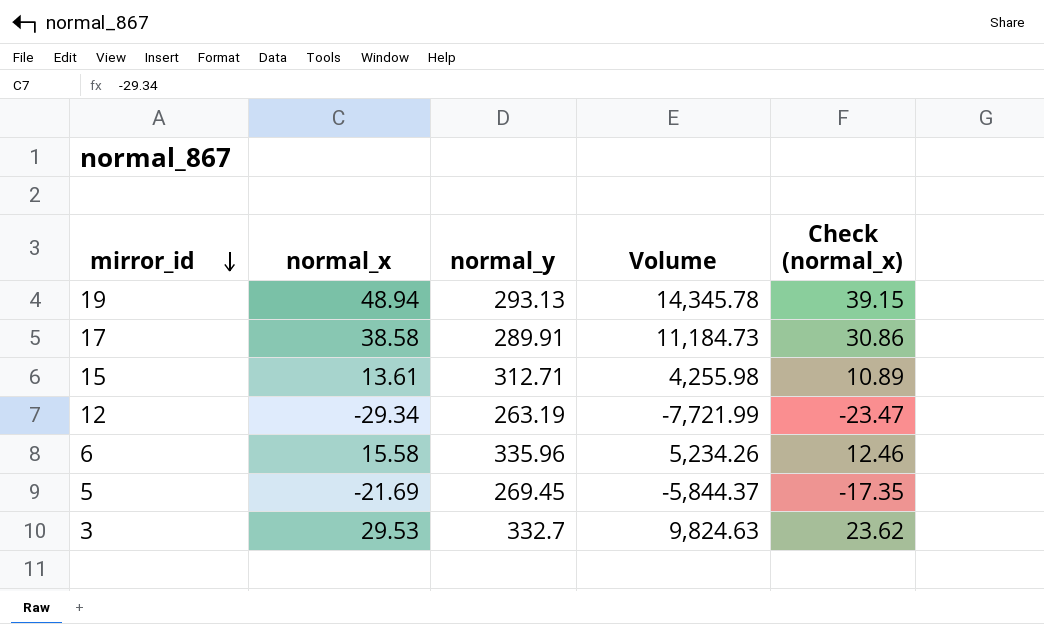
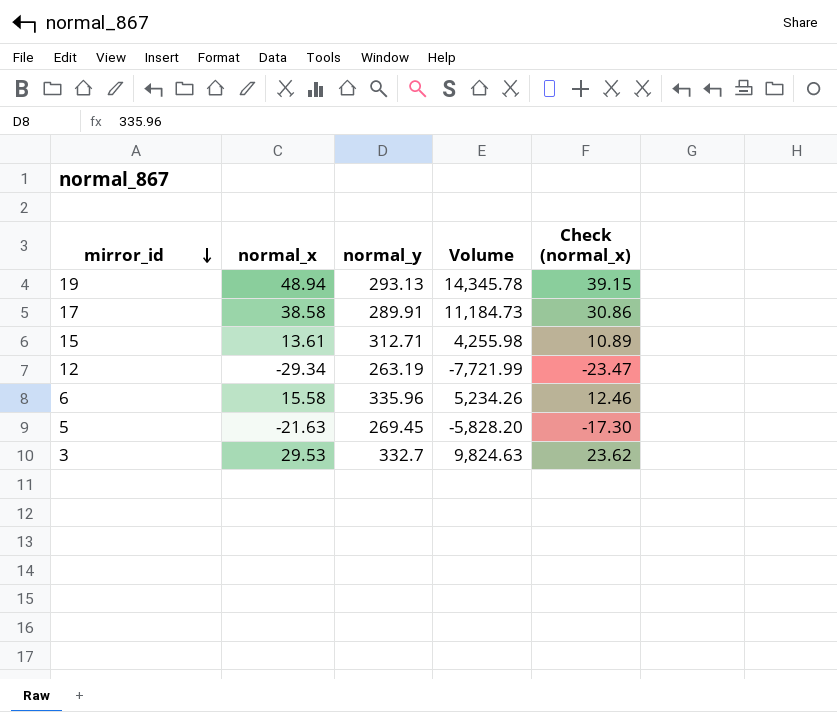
5 | normal_x: -21.69 -> -21.63
5 | Volume: -5,844.37 -> -5,828.20
5 | Check (normal_x): -17.35 -> -17.30

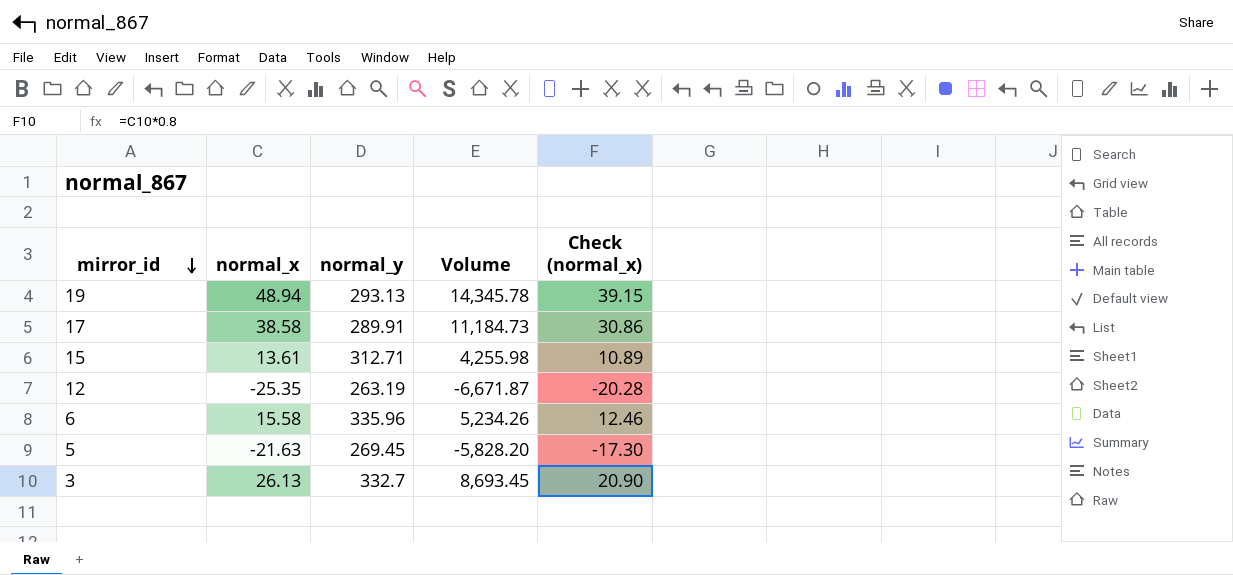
12 | normal_x: -29.34 -> -25.35
12 | Volume: -7,721.99 -> -6,671.87
12 | Check (normal_x): -23.47 -> -20.28
3 | normal_x: 29.53 -> 26.13
3 | Volume: 9,824.63 -> 8,693.45
3 | Check (normal_x): 23.62 -> 20.90

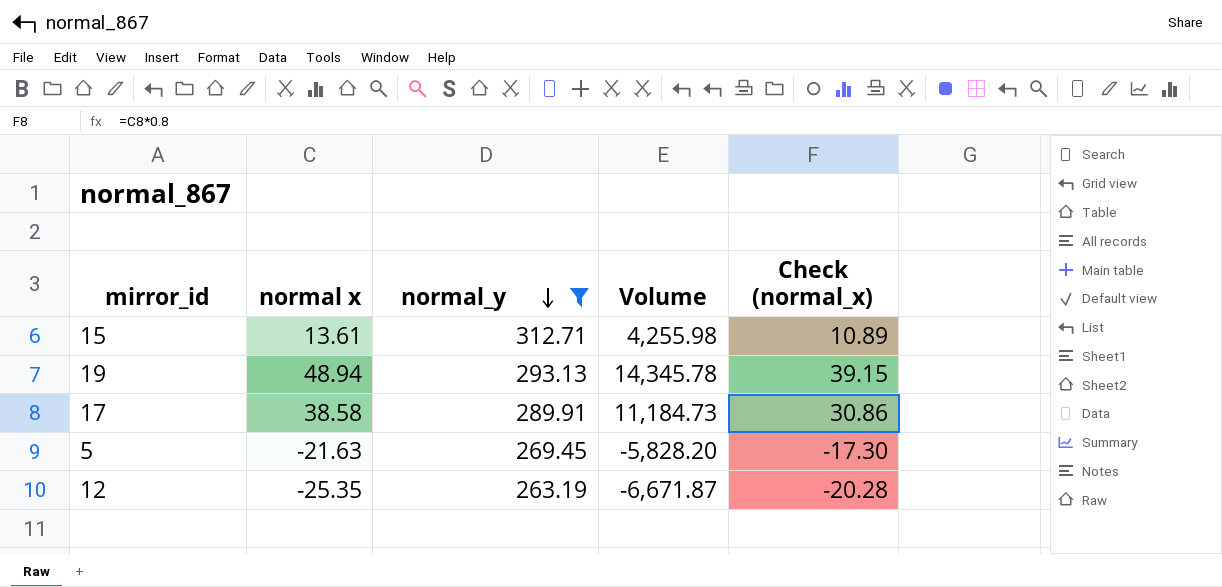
filter: none -> normal_y <= 312.71
row order: mirror_id descending -> normal_y descending
column name: normal_x -> normal x

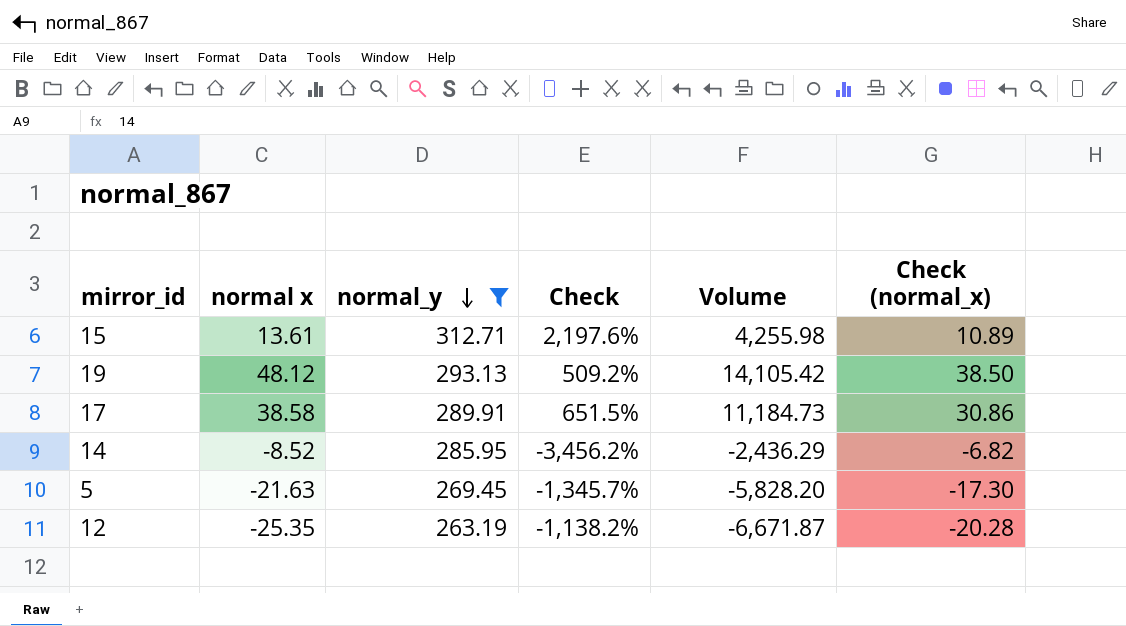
column Check | formula: none -> ([normal_y] - [normal x]) / [normal x]
19 | normal x: 48.94 -> 48.12
19 | Volume: 14,345.78 -> 14,105.42
19 | Check (normal_x): 39.15 -> 38.50
row 14: none -> -8.52 | 285.95 | -3,456.2% | -2,436.29 | -6.82

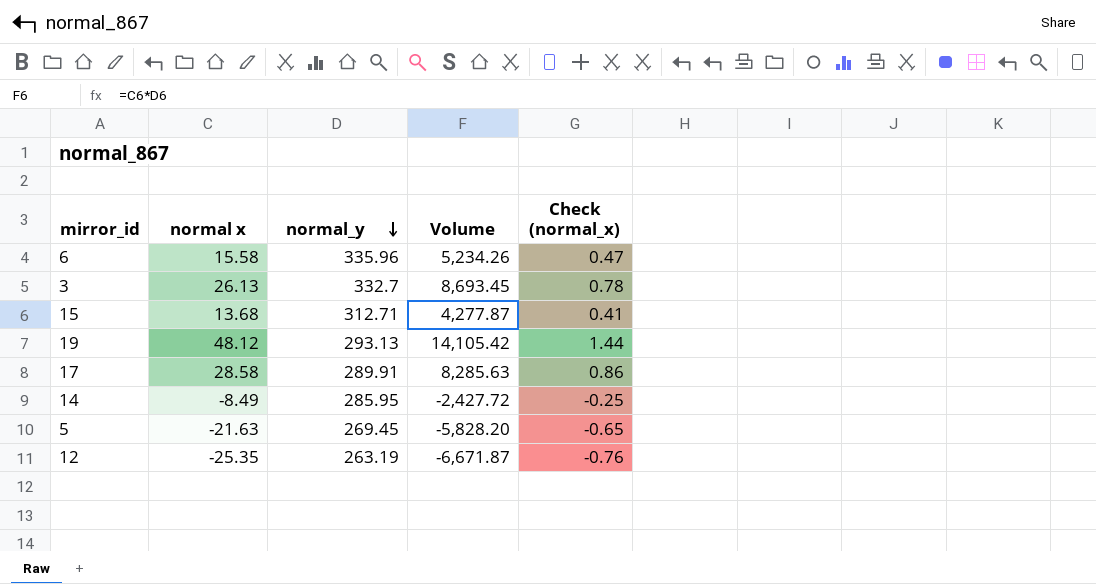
filter: normal_y <= 312.71 -> none
column Check | formula: ([normal_y] - [normal x]) / [normal x] -> none
column Check (normal_x) | formula: [normal x] * 0.8 -> [normal x] * 0.03
15 | normal x: 13.61 -> 13.68
15 | Volume: 4,255.98 -> 4,277.87
17 | normal x: 38.58 -> 28.58
17 | Volume: 11,184.73 -> 8,285.63
14 | normal x: -8.52 -> -8.49
14 | Volume: -2,436.29 -> -2,427.72

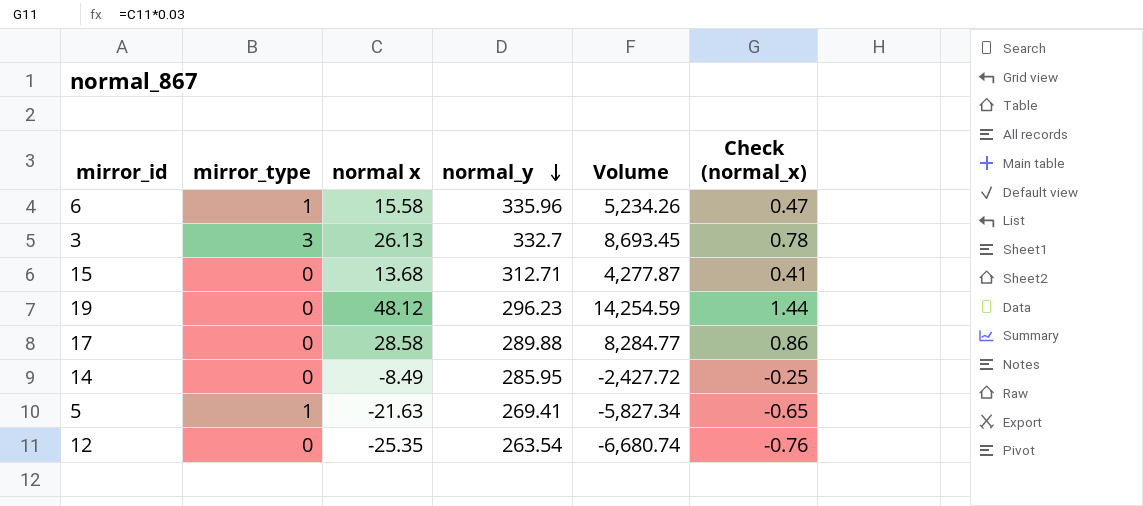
column mirror_type | position: none -> 2
19 | normal_y: 293.13 -> 296.23
19 | Volume: 14,105.42 -> 14,254.59
17 | normal_y: 289.91 -> 289.88
17 | Volume: 8,285.63 -> 8,284.77
5 | normal_y: 269.45 -> 269.41
5 | Volume: -5,828.20 -> -5,827.34
12 | normal_y: 263.19 -> 263.54
12 | Volume: -6,671.87 -> -6,680.74

